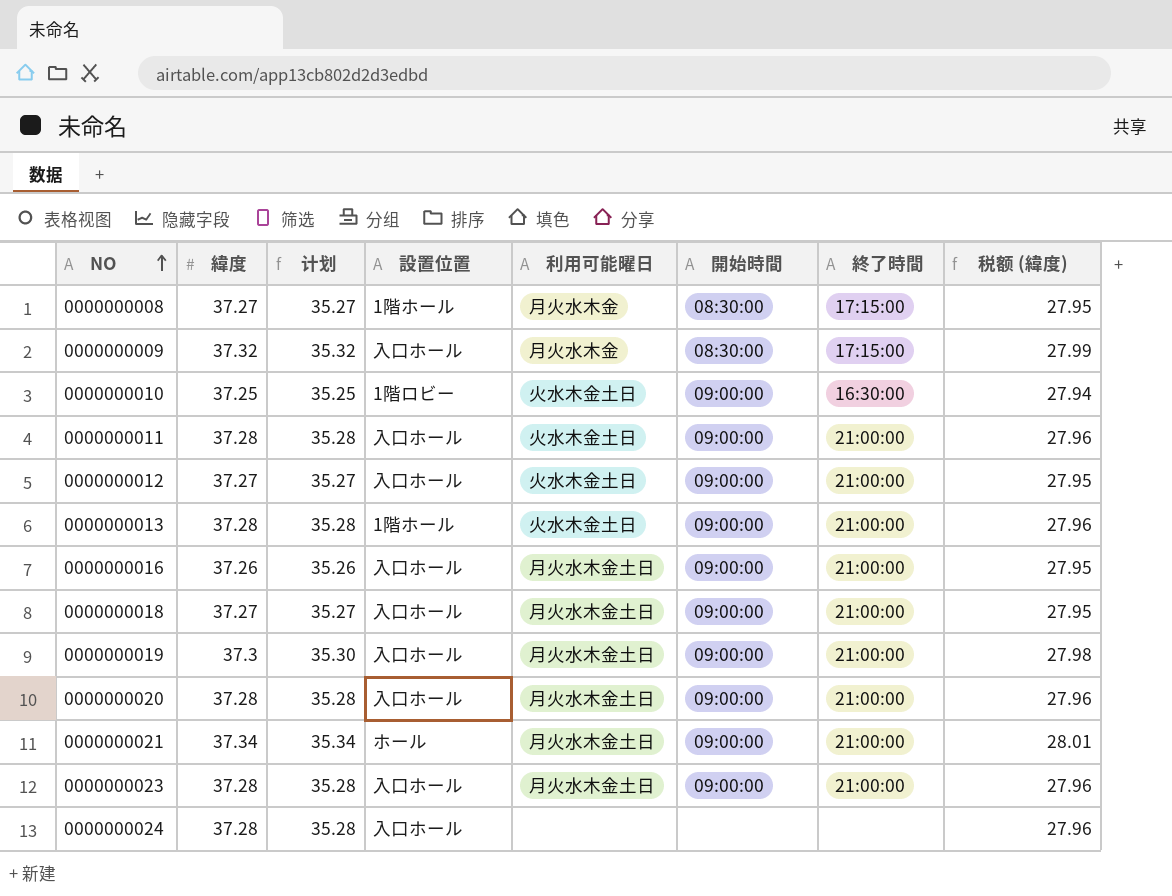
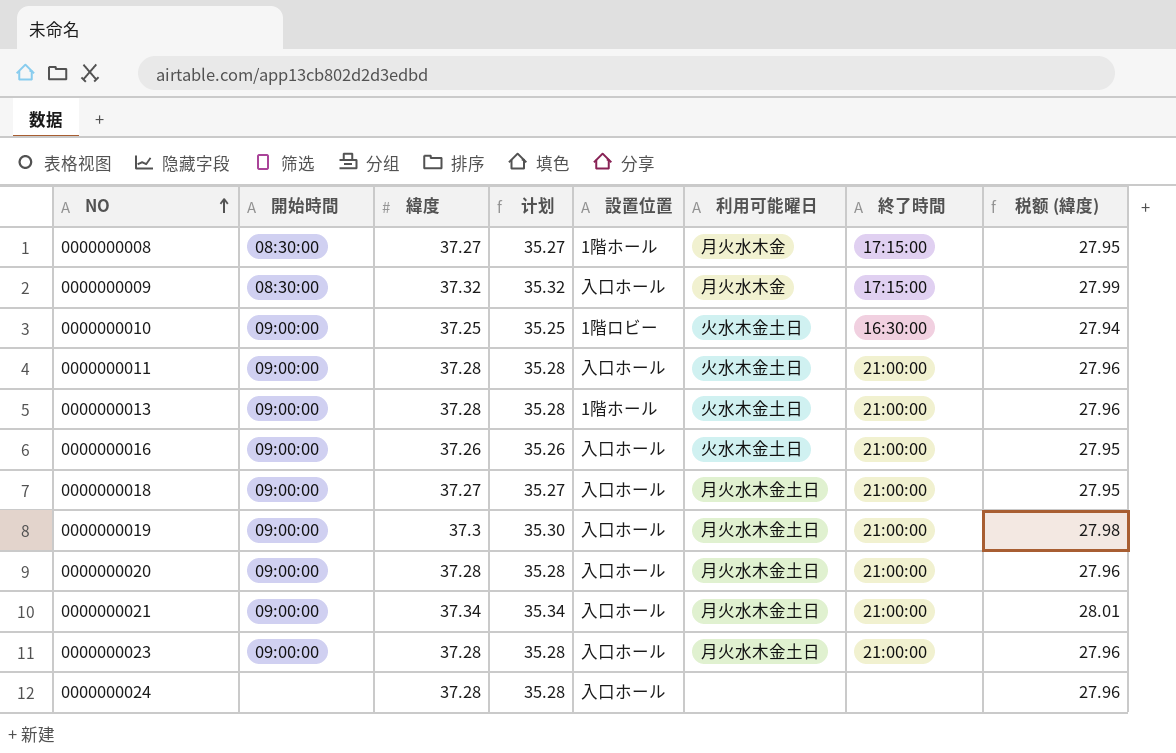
column 開始時間 | position: 6 -> 2
row 0000000012: 37.27 | 35.27 | 入口ホール | 火水木金土日 | 09:00:00 | 21:00:00 | 27.95 -> none
0000000016 | 利用可能曜日: 月火水木金土日 -> 火水木金土日
0000000021 | 設置位置: ホール -> 入口ホール

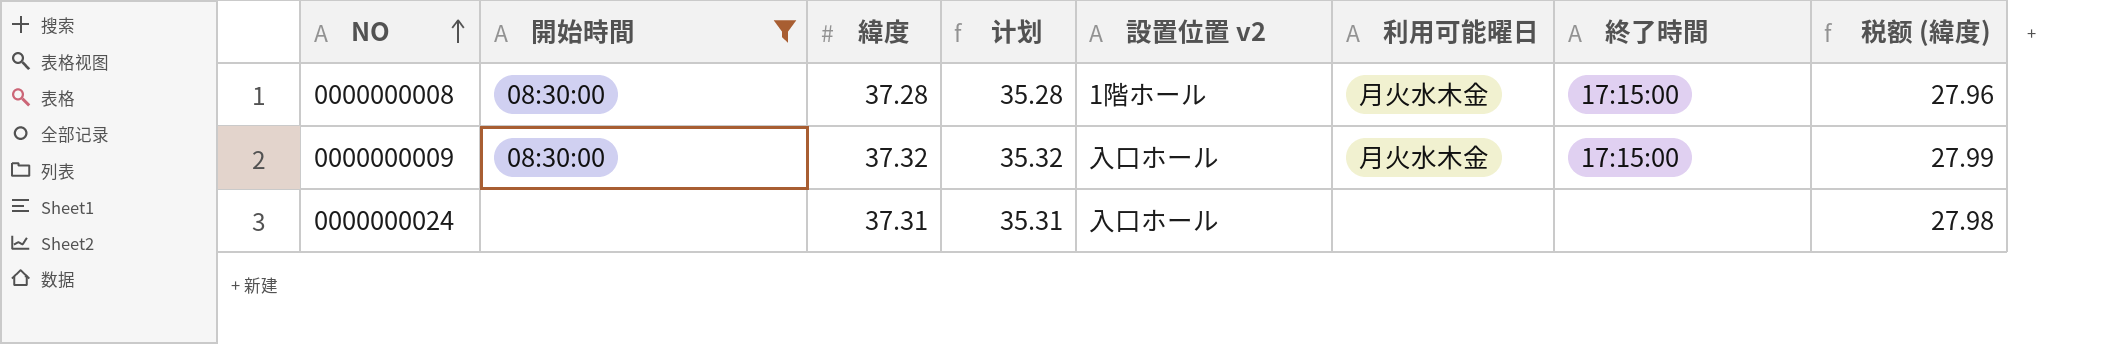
filter: none -> 開始時間 != 09:00:00
column name: 設置位置 -> 設置位置 v2
0000000008 | 緯度: 37.27 -> 37.28
0000000008 | 计划: 35.27 -> 35.28
0000000008 | 税额 (緯度): 27.95 -> 27.96
0000000024 | 緯度: 37.28 -> 37.31
0000000024 | 计划: 35.28 -> 35.31
0000000024 | 税额 (緯度): 27.96 -> 27.98

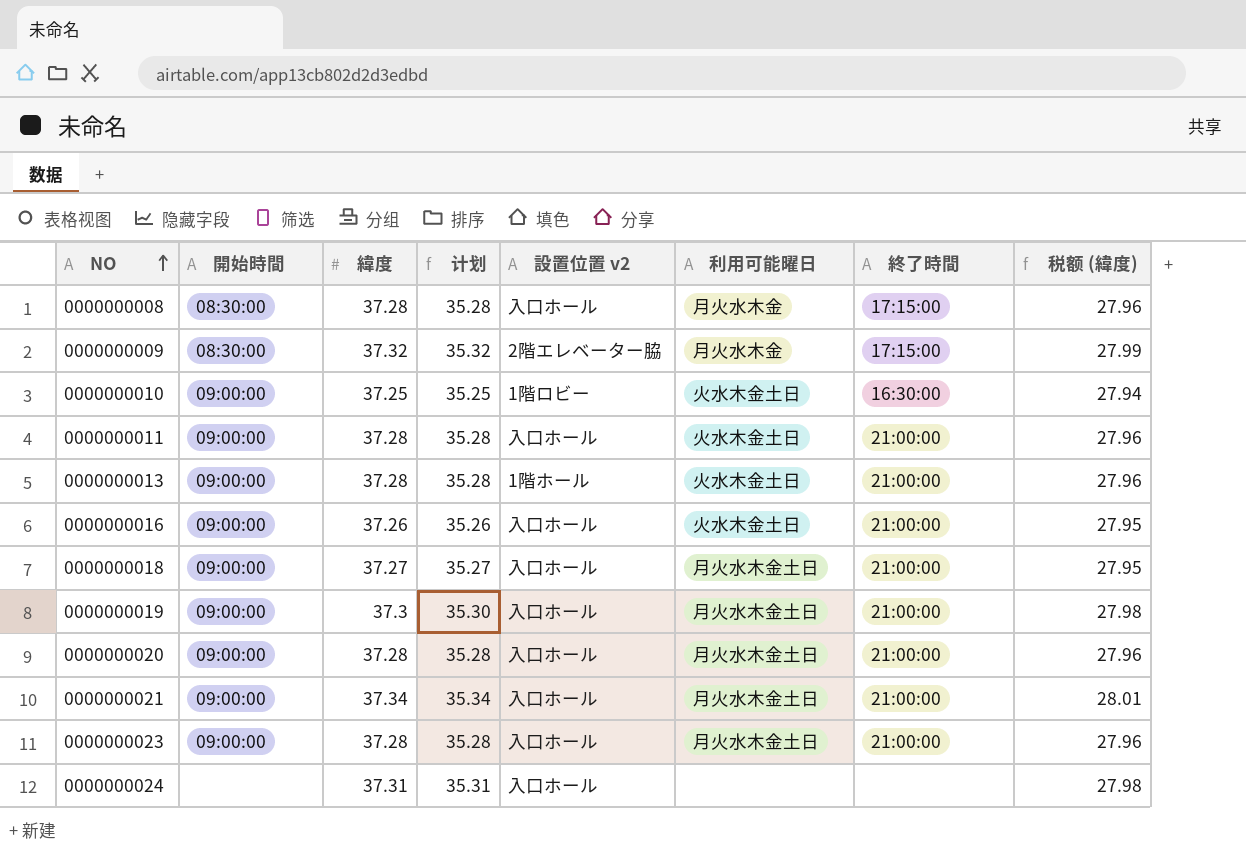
filter: 開始時間 != 09:00:00 -> none
0000000008 | 設置位置 v2: 1階ホール -> 入口ホール
0000000009 | 設置位置 v2: 入口ホール -> 2階エレベーター脇

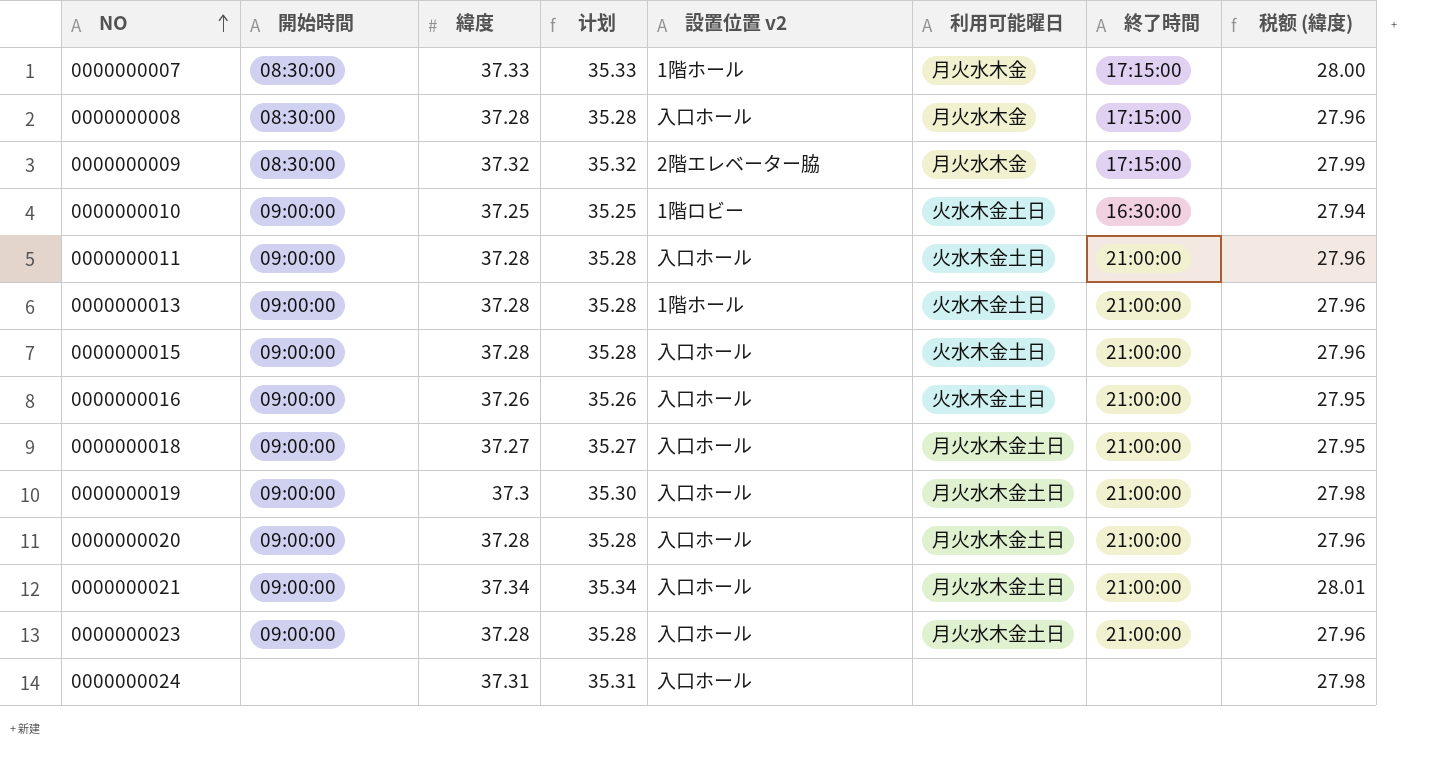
row 0000000007: none -> 08:30:00 | 37.33 | 35.33 | 1階ホール | 月火水木金 | 17:15:00 | 28.00
row 0000000015: none -> 09:00:00 | 37.28 | 35.28 | 入口ホール | 火水木金土日 | 21:00:00 | 27.96

